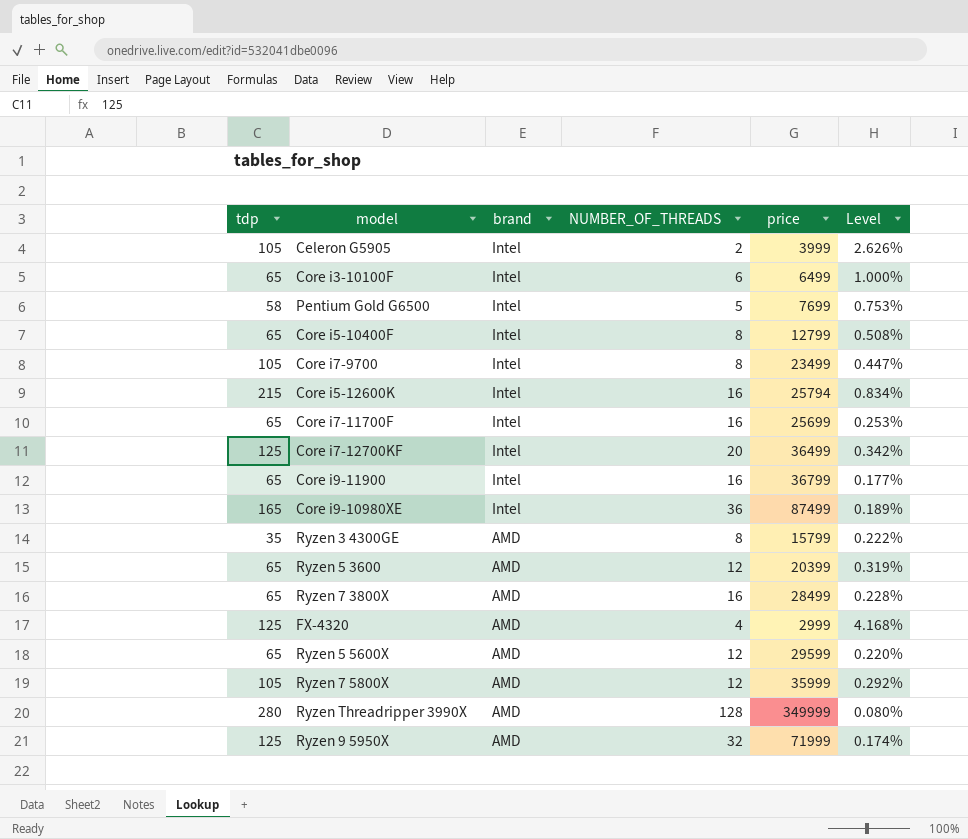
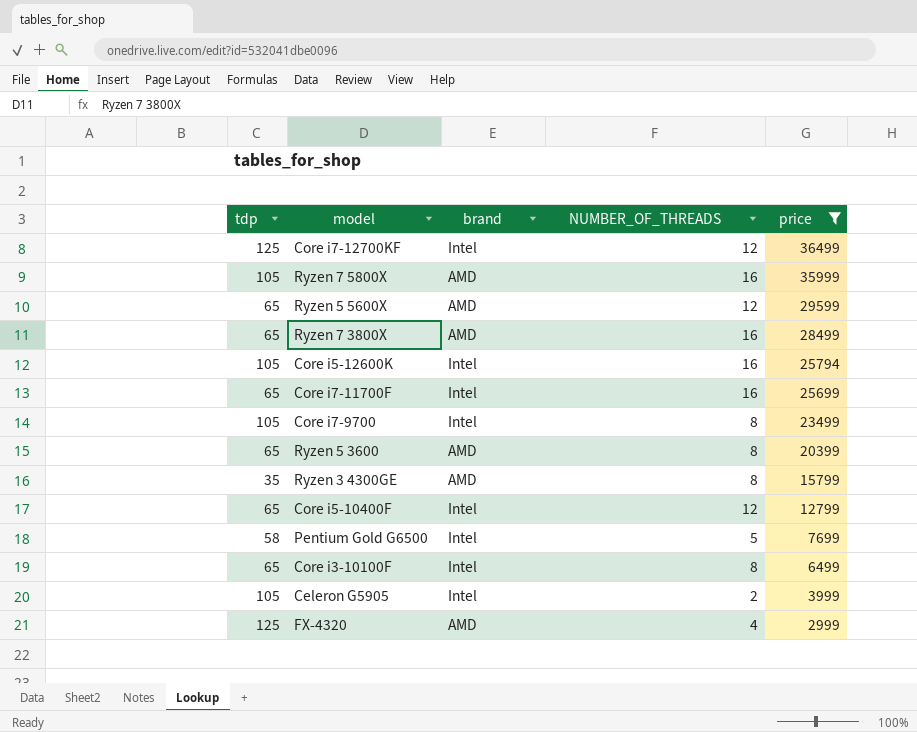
filter: none -> price <= 36499
row order: brand descending -> price descending
column Level | formula: [tdp] / [price] -> none
Core i7-12700KF | NUMBER_OF_THREADS: 20 -> 12
Ryzen 7 5800X | NUMBER_OF_THREADS: 12 -> 16
Core i5-12600K | tdp: 215 -> 105
Ryzen 5 3600 | NUMBER_OF_THREADS: 12 -> 8
Core i5-10400F | NUMBER_OF_THREADS: 8 -> 12
Core i3-10100F | NUMBER_OF_THREADS: 6 -> 8

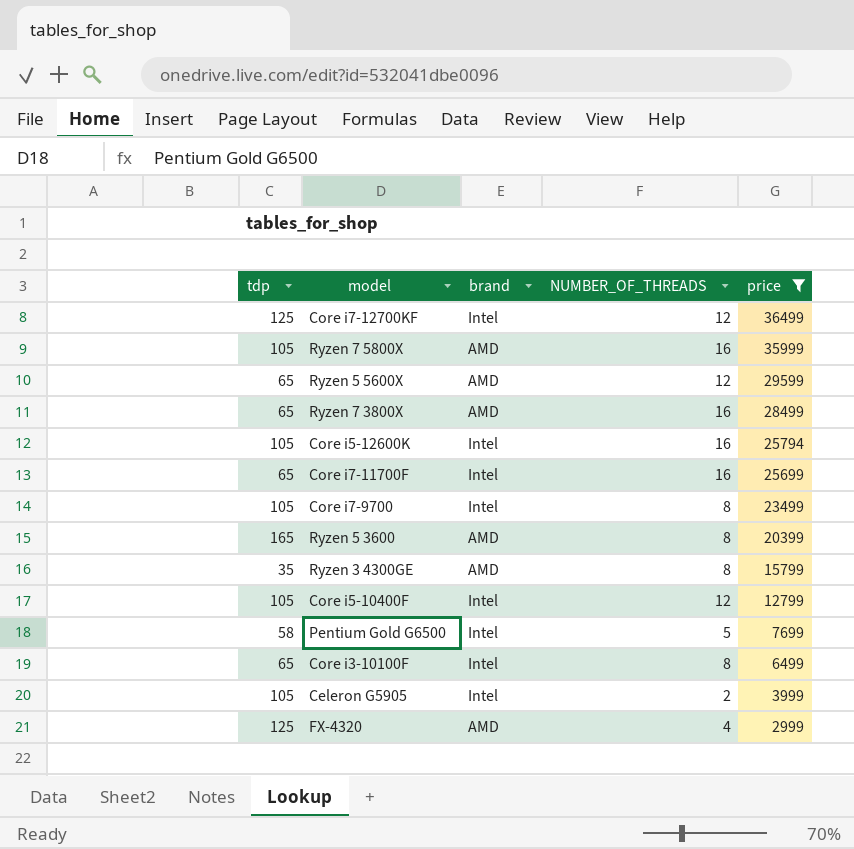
Ryzen 5 3600 | tdp: 65 -> 165
Core i5-10400F | tdp: 65 -> 105

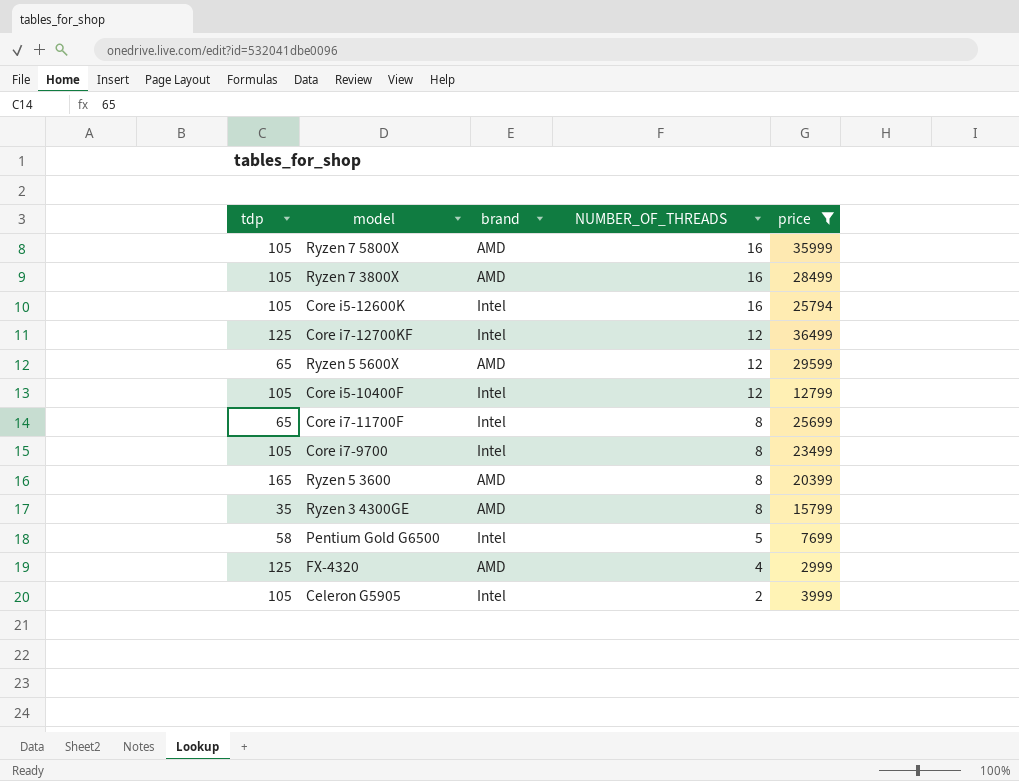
row order: price descending -> NUMBER_OF_THREADS descending
row Core i3-10100F: 65 | Intel | 8 | 6499 -> none
Ryzen 7 3800X | tdp: 65 -> 105
Core i7-11700F | NUMBER_OF_THREADS: 16 -> 8

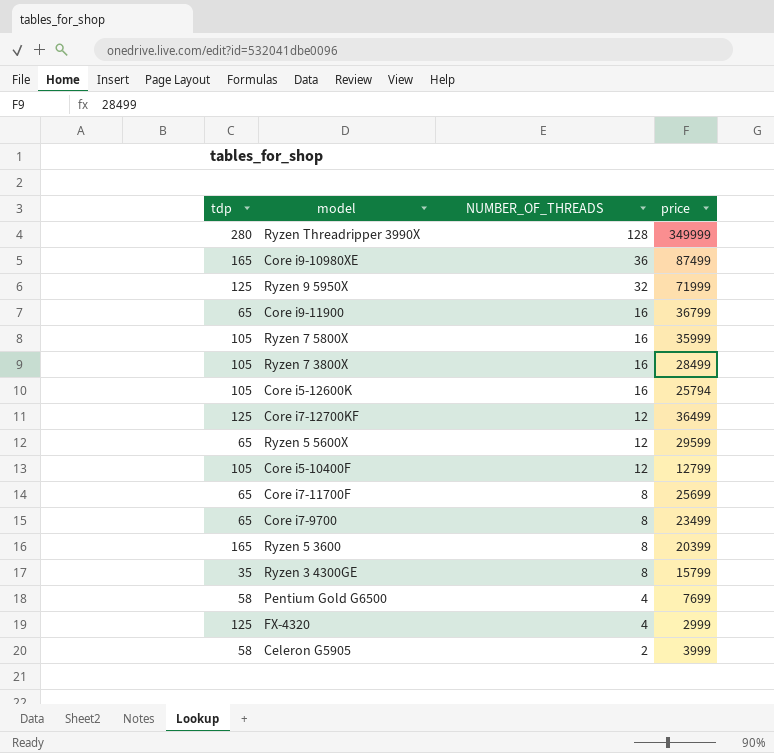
filter: price <= 36499 -> none
column brand | position: 3 -> none
Core i7-9700 | tdp: 105 -> 65
Pentium Gold G6500 | NUMBER_OF_THREADS: 5 -> 4
Celeron G5905 | tdp: 105 -> 58

